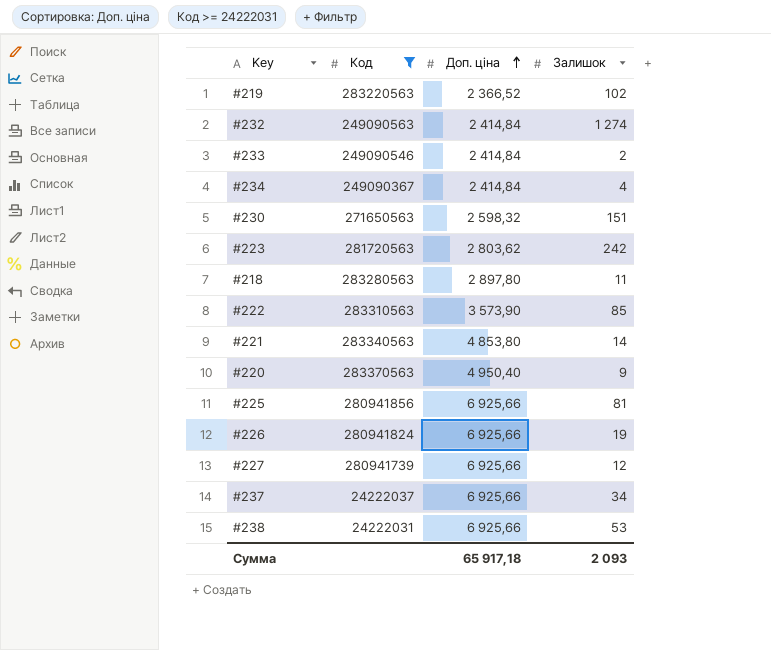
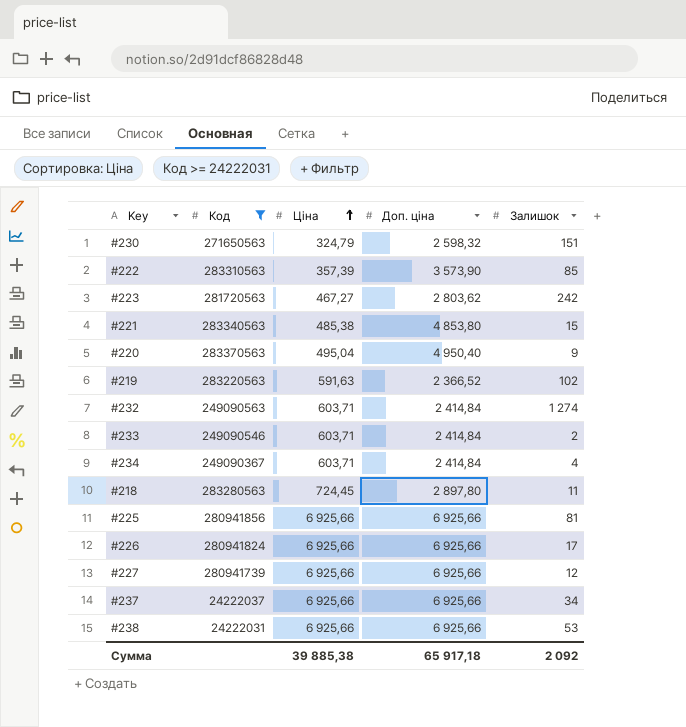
row order: Доп. ціна ascending -> Ціна ascending
column Ціна | position: none -> 3
#221 | Залишок: 14 -> 15
#226 | Залишок: 19 -> 17
Сумма | Залишок: 2 093 -> 2 092

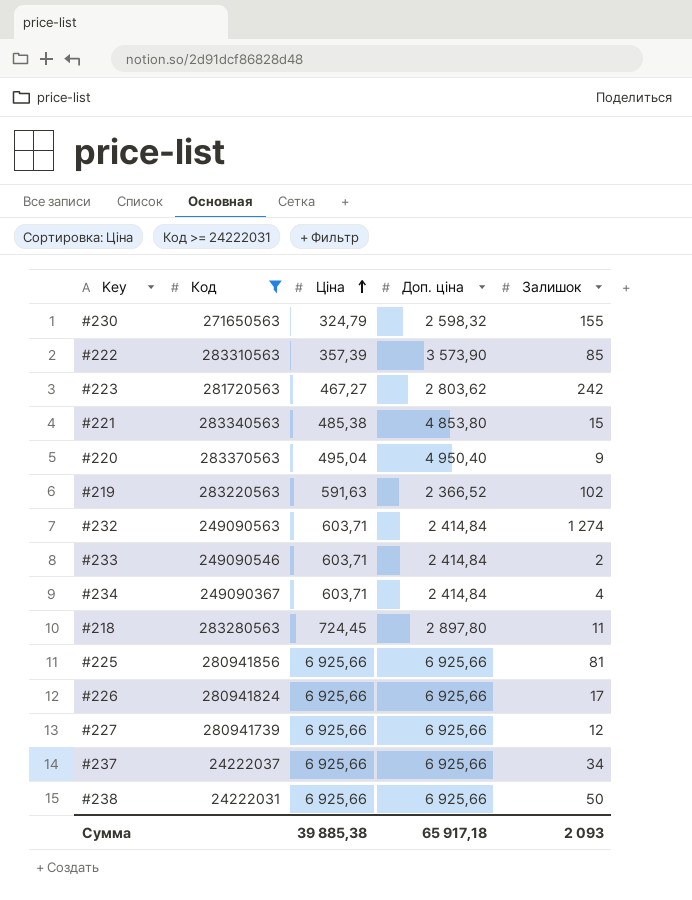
#230 | Залишок: 151 -> 155
#238 | Залишок: 53 -> 50
Сумма | Залишок: 2 092 -> 2 093

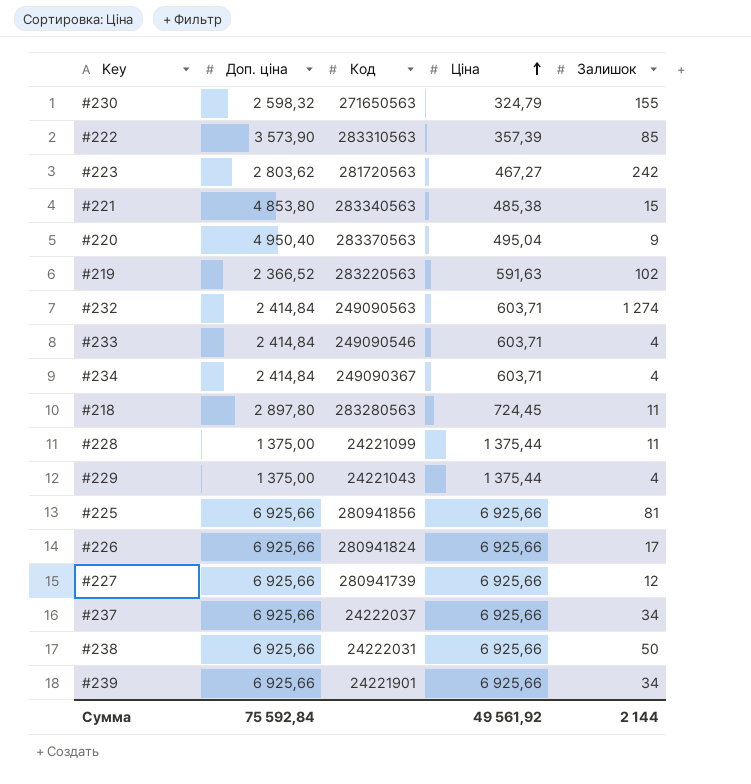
filter: Код >= 24222031 -> none
column Доп. ціна | position: 4 -> 2
#233 | Залишок: 2 -> 4
Сумма | Доп. ціна: 65 917,18 -> 75 592,84
Сумма | Ціна: 39 885,38 -> 49 561,92
Сумма | Залишок: 2 093 -> 2 144

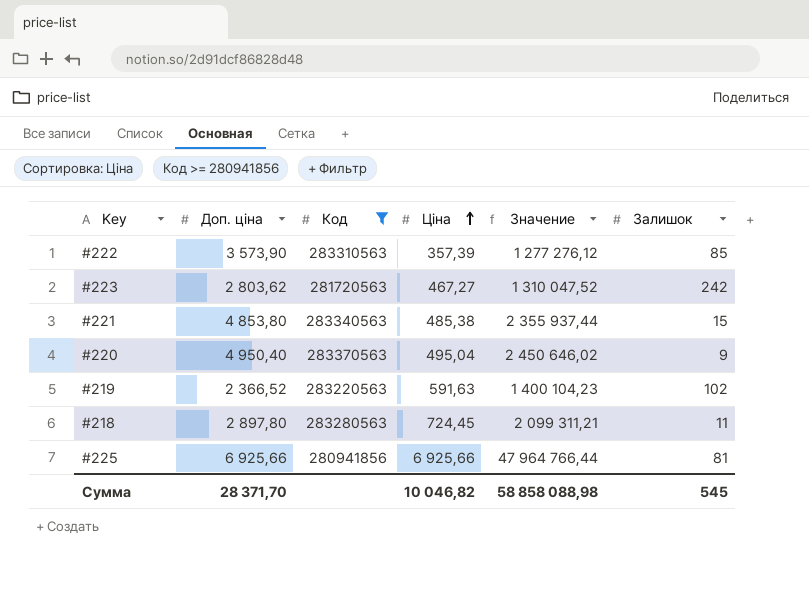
filter: none -> Код >= 280941856
column Значение | formula: none -> [Доп. ціна] * [Ціна]
Сумма | Доп. ціна: 75 592,84 -> 28 371,70
Сумма | Ціна: 49 561,92 -> 10 046,82
Сумма | Залишок: 2 144 -> 545

